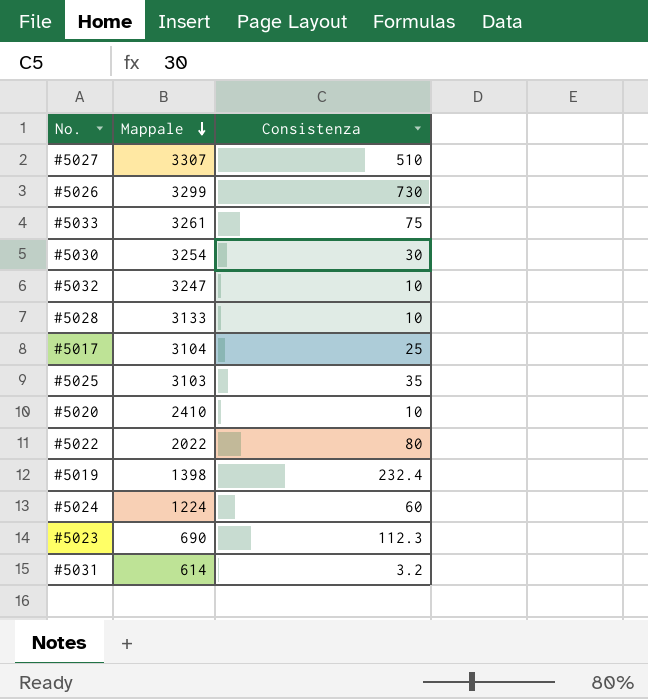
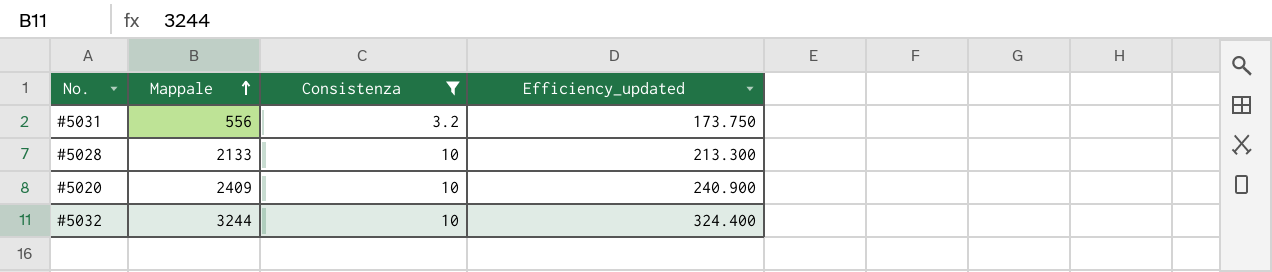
filter: none -> Consistenza <= 10
row order: Mappale descending -> Mappale ascending
column Efficiency_updated | formula: none -> [Mappale] / [Consistenza]
#5031 | Mappale: 614 -> 556
#5028 | Mappale: 3133 -> 2133
#5020 | Mappale: 2410 -> 2409
#5032 | Mappale: 3247 -> 3244

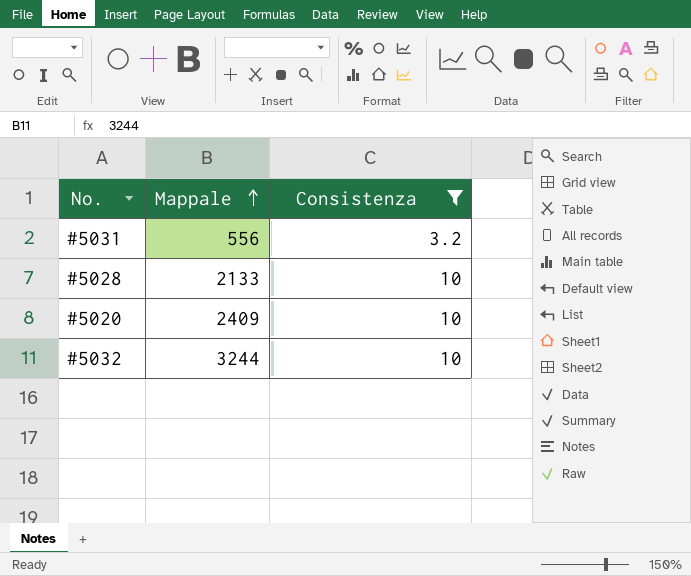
column Efficiency_updated | formula: [Mappale] / [Consistenza] -> none

